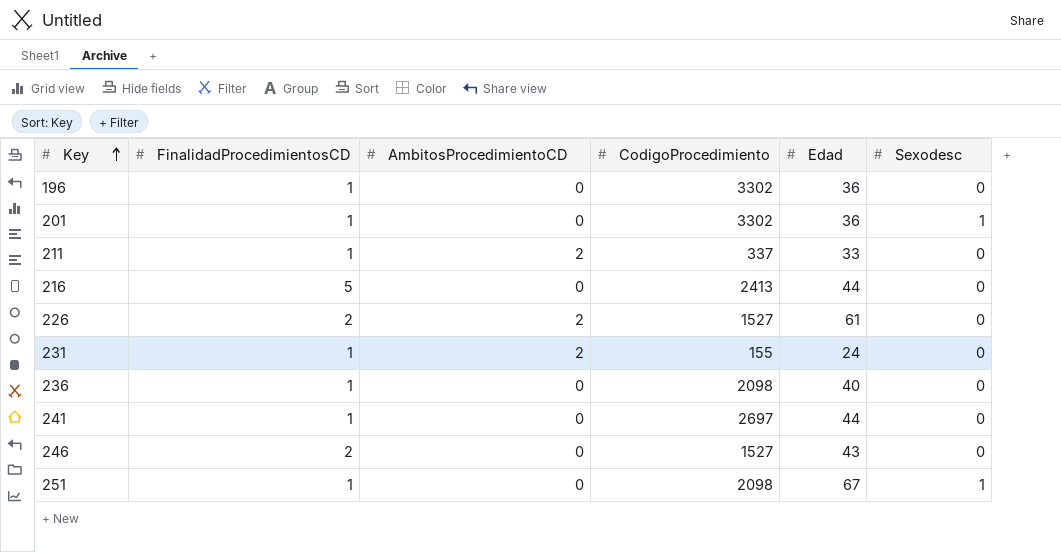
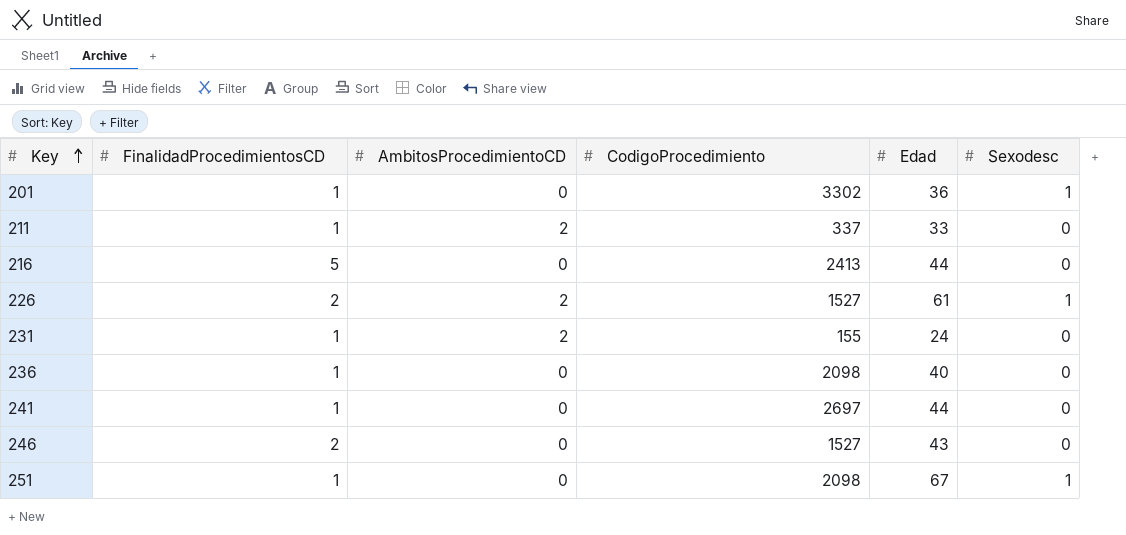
row 196: 1 | 0 | 3302 | 36 | 0 -> none
226 | Sexodesc: 0 -> 1

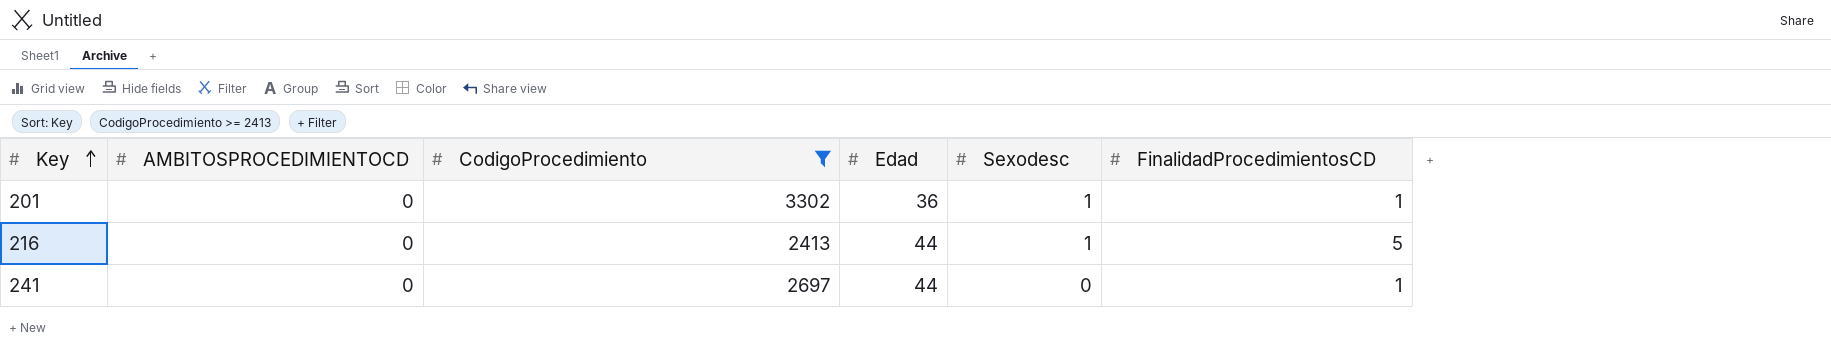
filter: none -> CodigoProcedimiento >= 2413
column name: AmbitosProcedimientoCD -> AMBITOSPROCEDIMIENTOCD
column FinalidadProcedimientosCD | position: 2 -> 6
216 | Sexodesc: 0 -> 1

